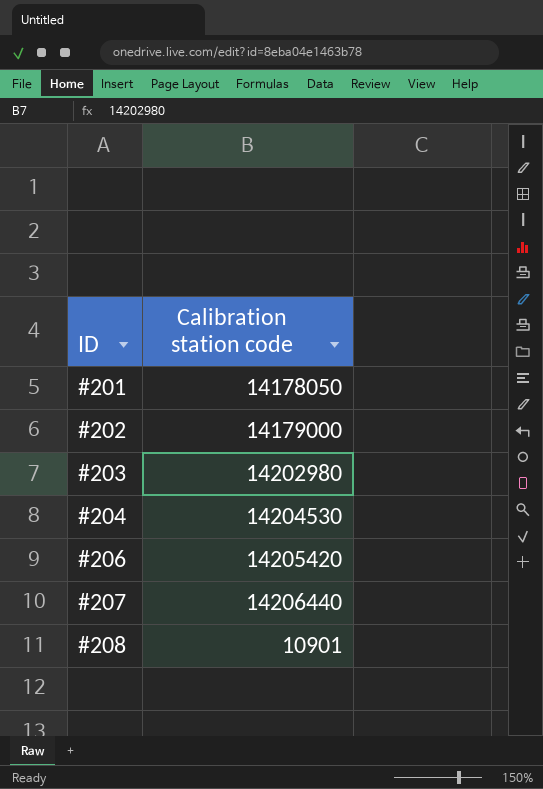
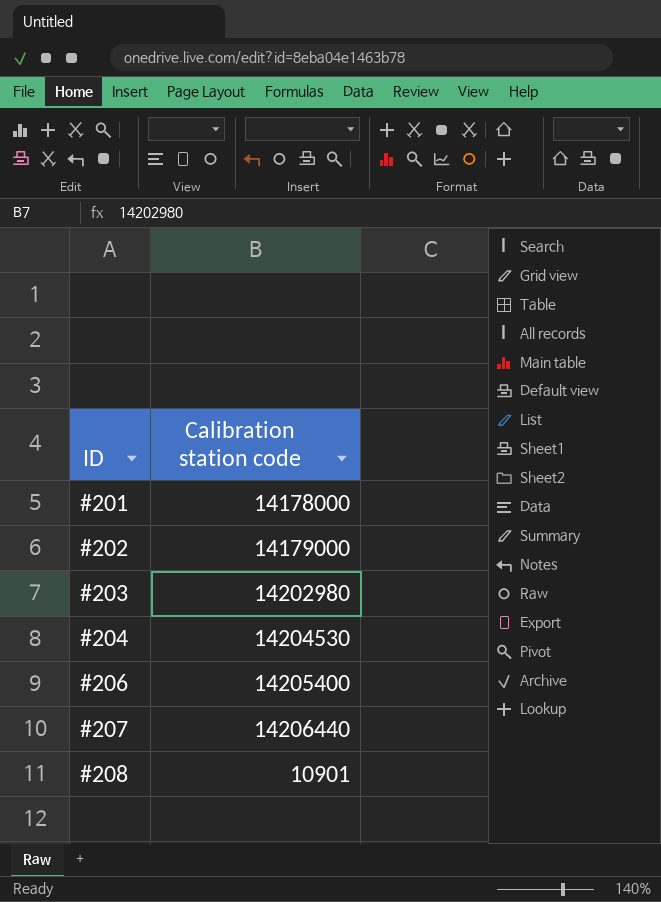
#201 | Calibration station code: 14178050 -> 14178000
#206 | Calibration station code: 14205420 -> 14205400

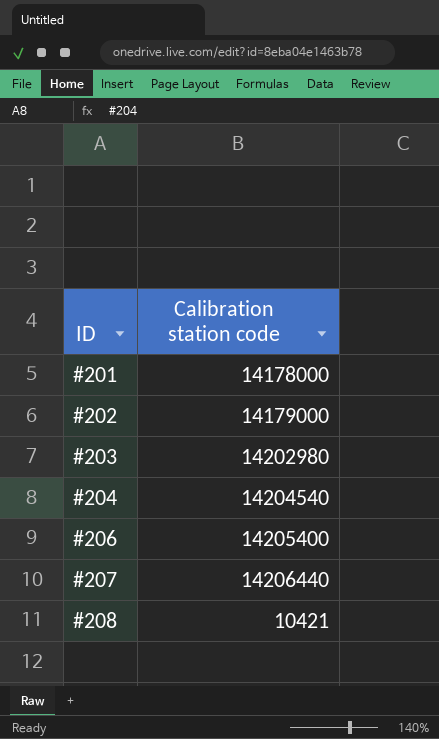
#204 | Calibration station code: 14204530 -> 14204540
#208 | Calibration station code: 10901 -> 10421

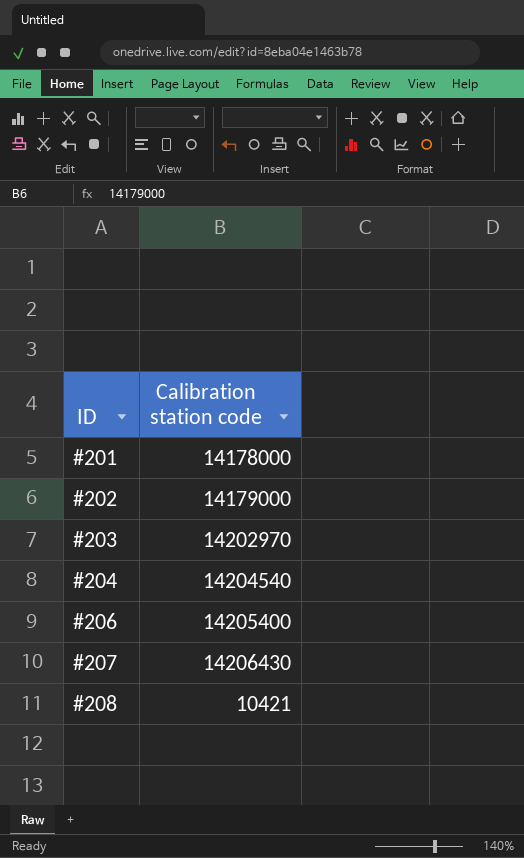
#203 | Calibration station code: 14202980 -> 14202970
#207 | Calibration station code: 14206440 -> 14206430

